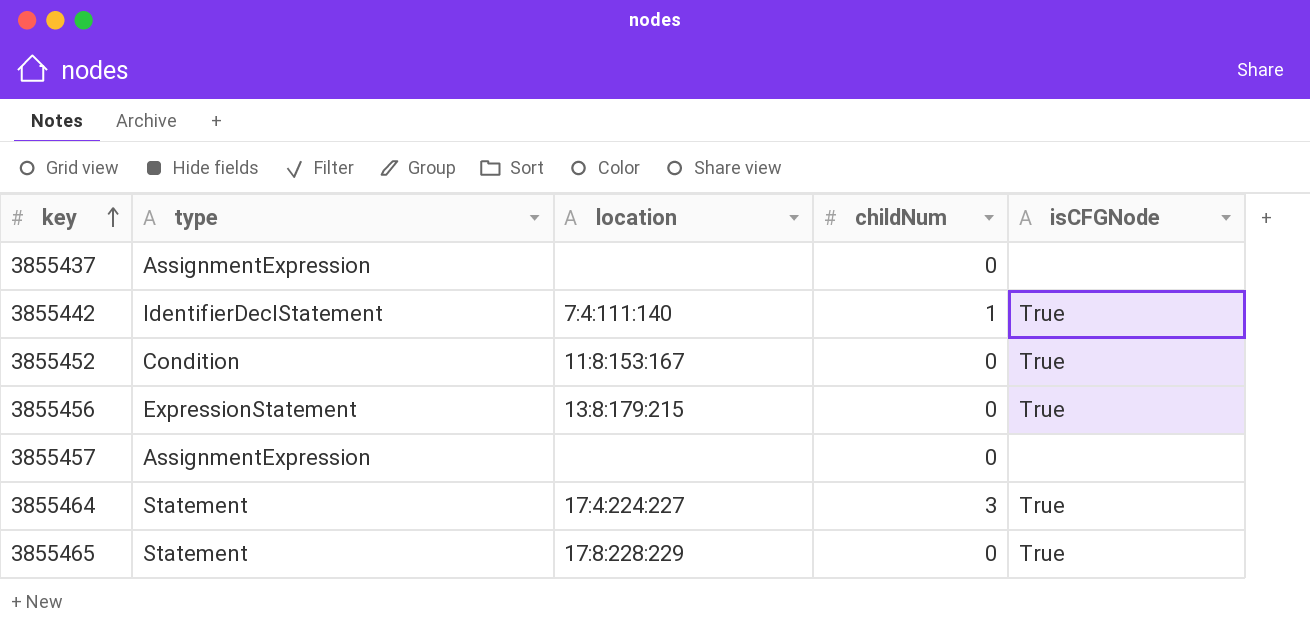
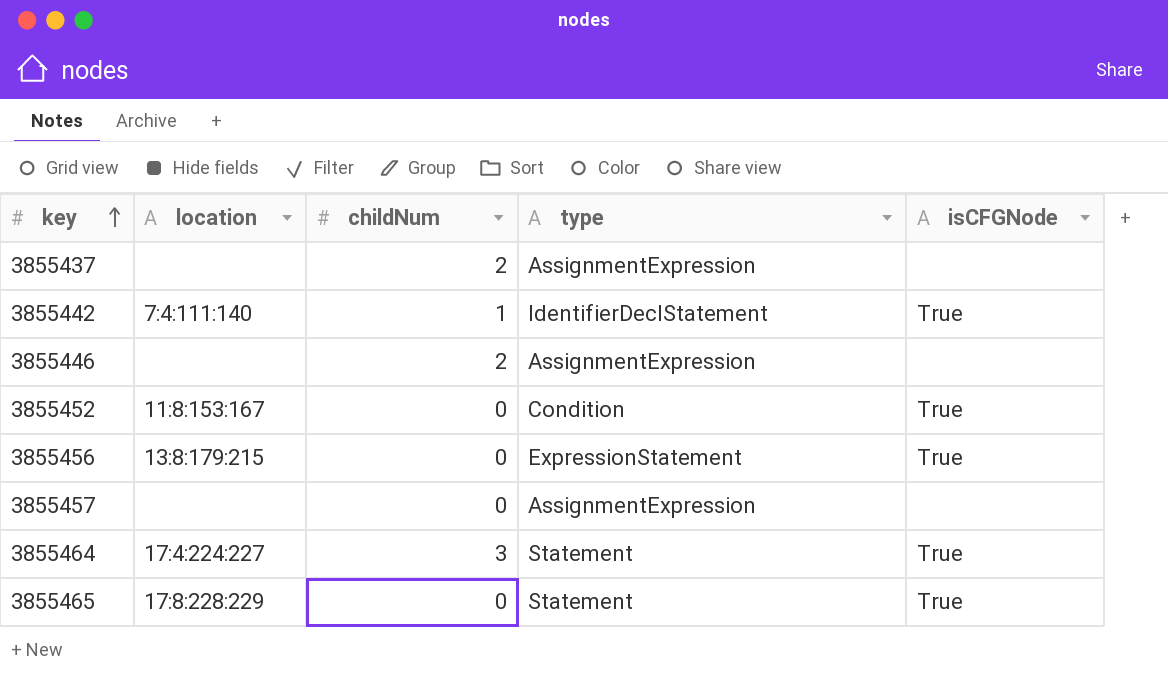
column type | position: 2 -> 4
3855437 | childNum: 0 -> 2
row 3855446: none -> none | 2 | AssignmentExpression | none

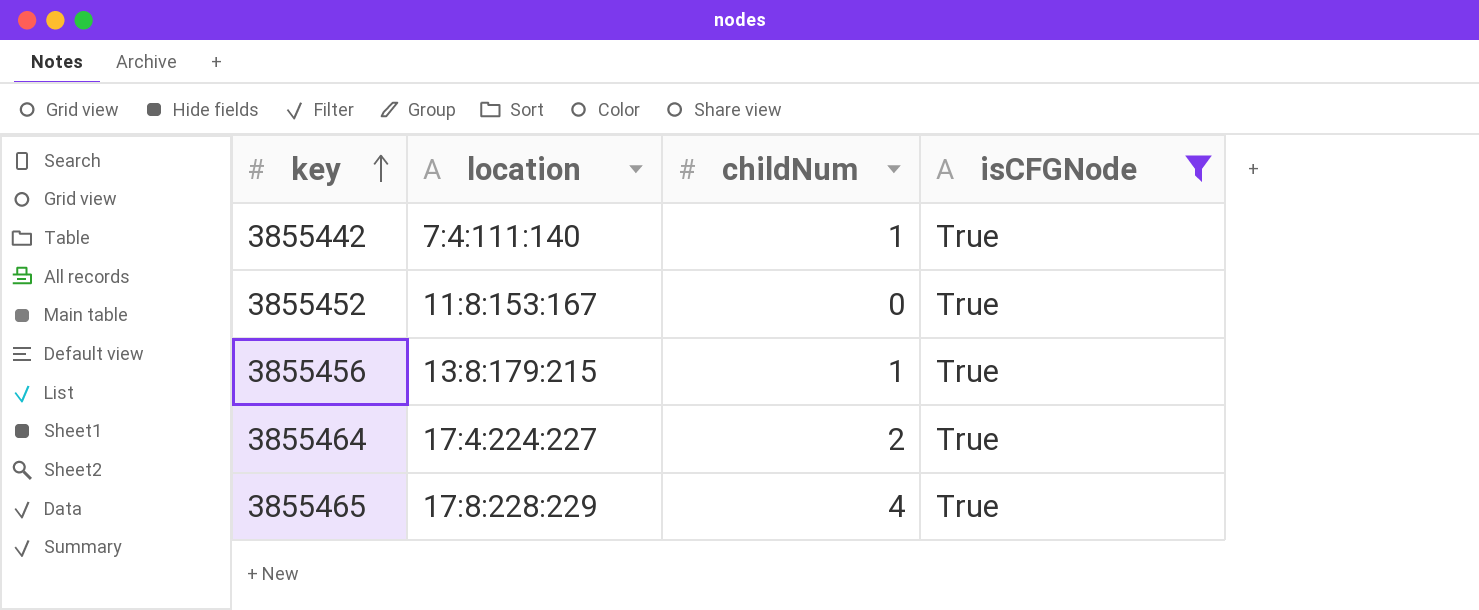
filter: none -> isCFGNode = True
column type | position: 4 -> none
3855456 | childNum: 0 -> 1
3855464 | childNum: 3 -> 2
3855465 | childNum: 0 -> 4

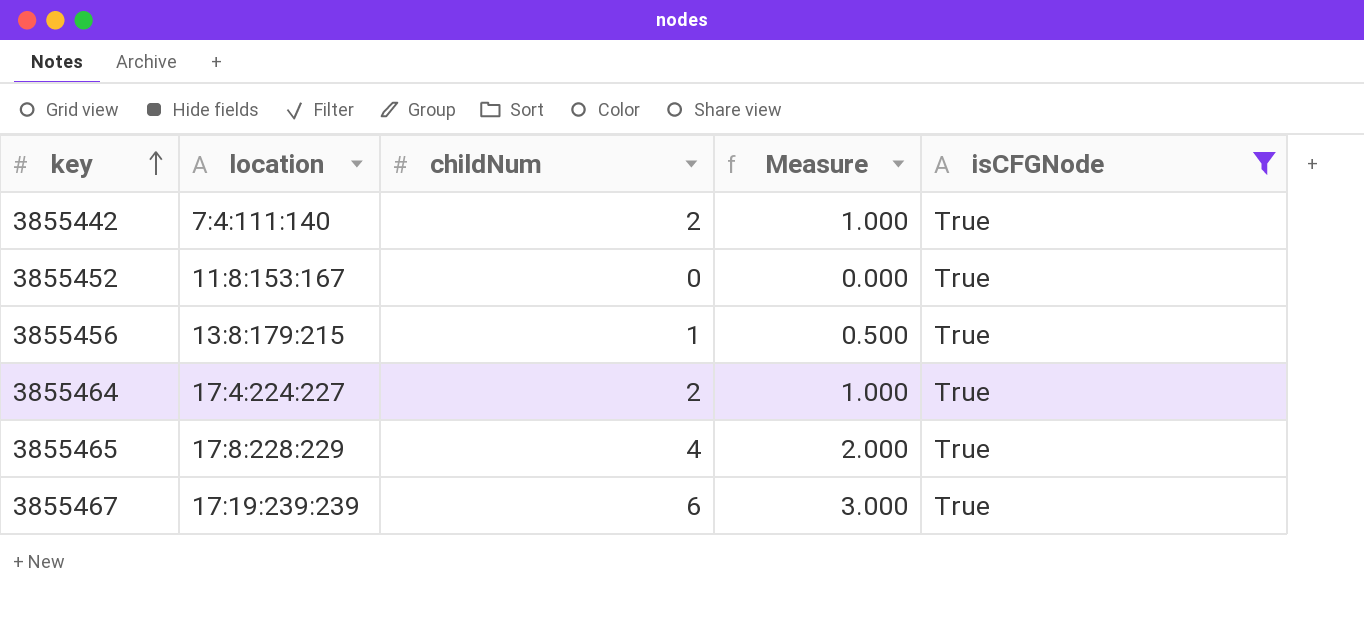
column Measure | formula: none -> [childNum] * 0.5
3855442 | childNum: 1 -> 2
row 3855467: none -> 17:19:239:239 | 6 | 3.000 | True

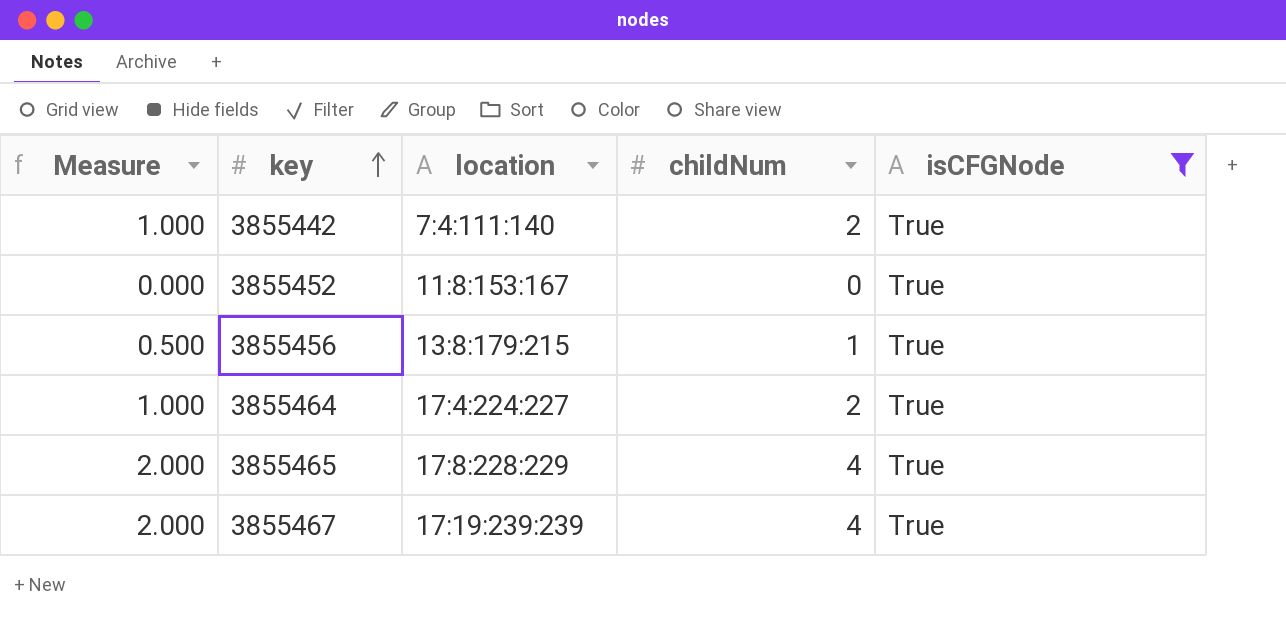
column Measure | position: 4 -> 1
3855467 | Measure: 3.000 -> 2.000
3855467 | childNum: 6 -> 4

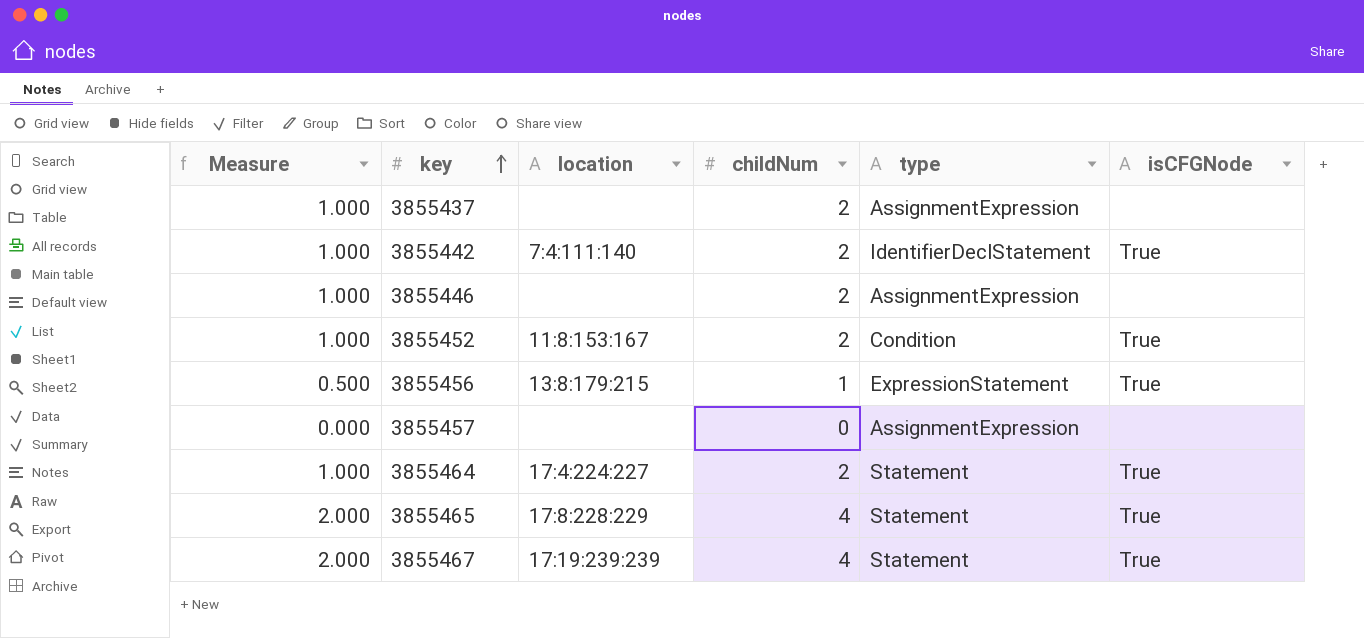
filter: isCFGNode = True -> none
column type | position: none -> 5
3855452 | Measure: 0.000 -> 1.000
3855452 | childNum: 0 -> 2

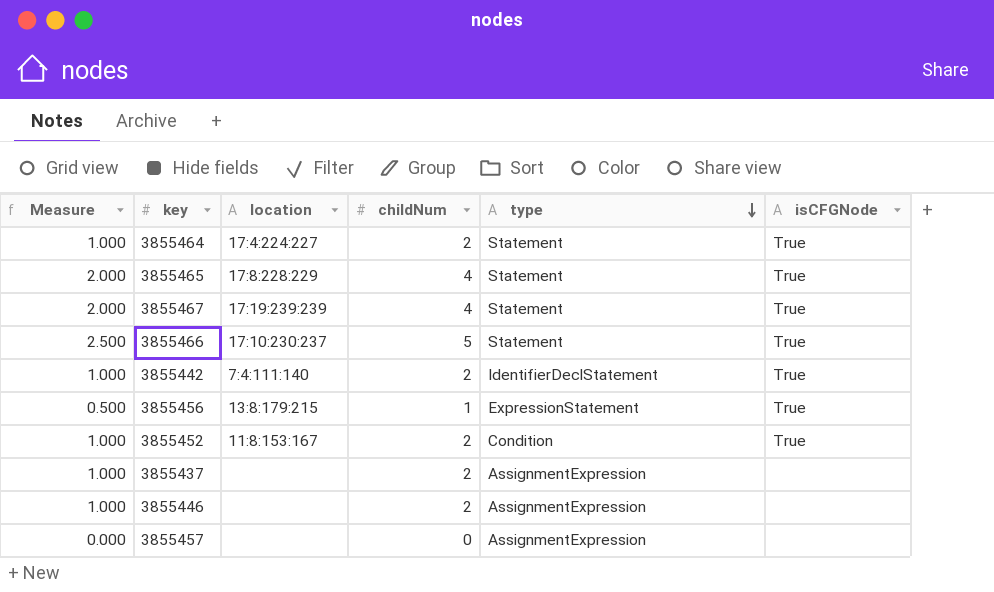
row order: key ascending -> type descending
row 3855466: none -> 2.500 | 17:10:230:237 | 5 | Statement | True

